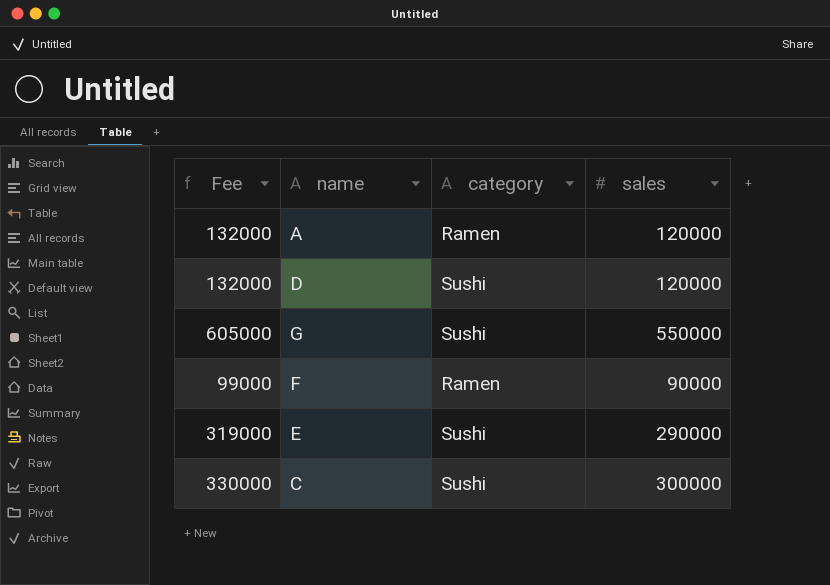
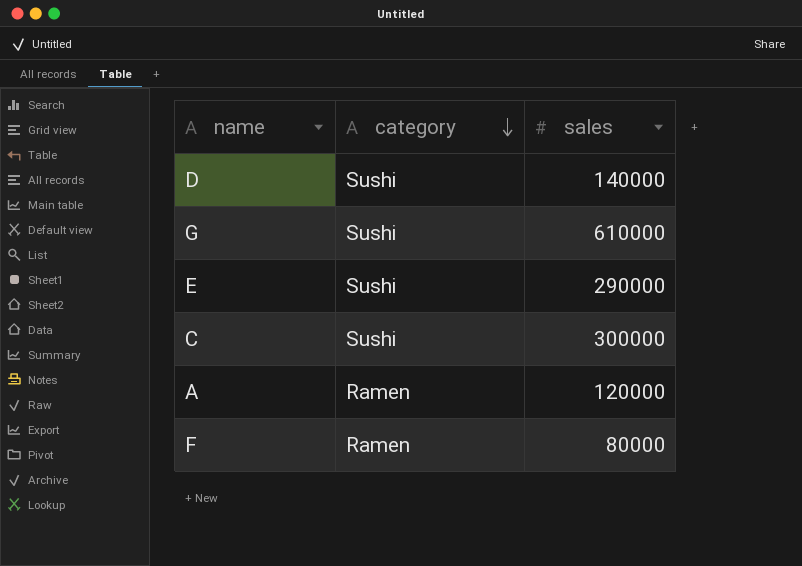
row order: none -> category descending
column Fee | formula: [sales] * 1.1 -> none
D | sales: 120000 -> 140000
G | sales: 550000 -> 610000
F | sales: 90000 -> 80000

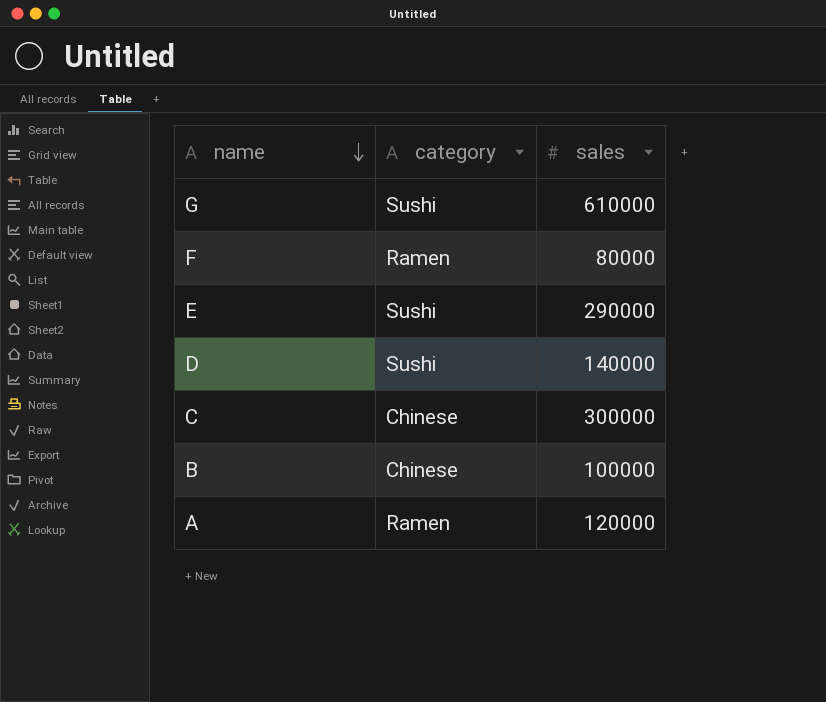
row order: category descending -> name descending
C | category: Sushi -> Chinese
row B: none -> Chinese | 100000

